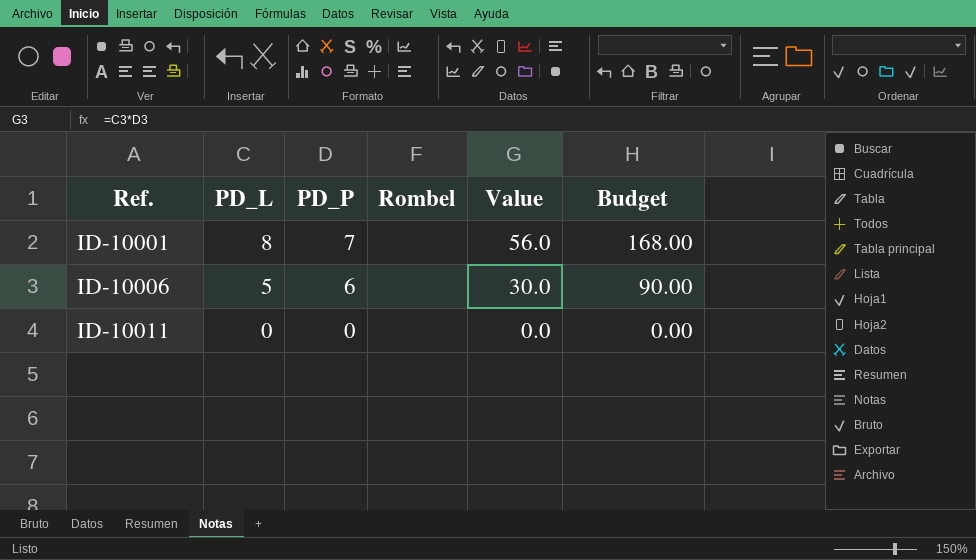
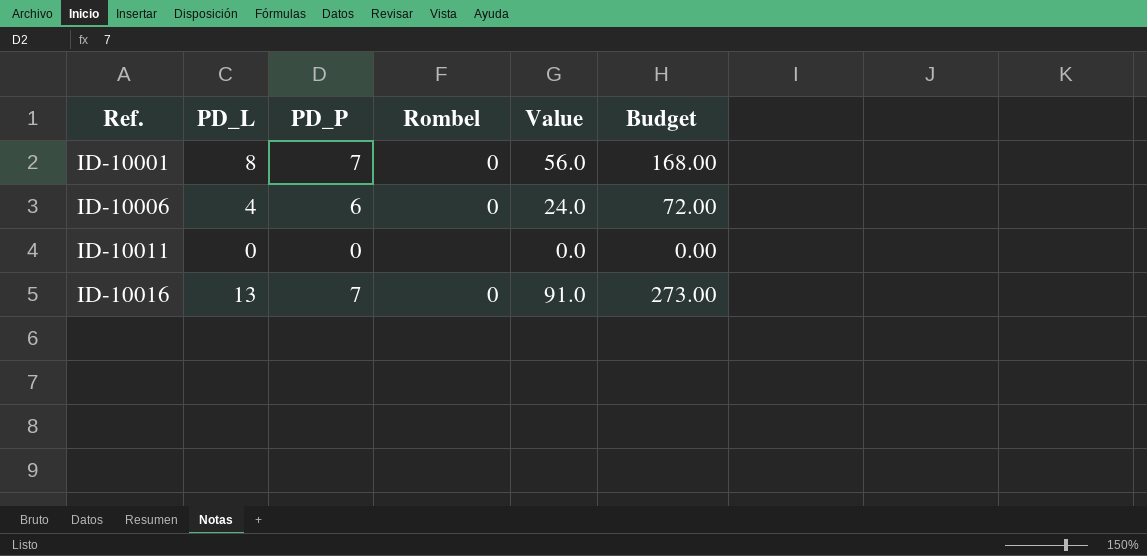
ID-10001 | Rombel: none -> 0
ID-10006 | PD_L: 5 -> 4
ID-10006 | Rombel: none -> 0
ID-10006 | Value: 30.0 -> 24.0
ID-10006 | Budget: 90.00 -> 72.00
row ID-10016: none -> 13 | 7 | 0 | 91.0 | 273.00

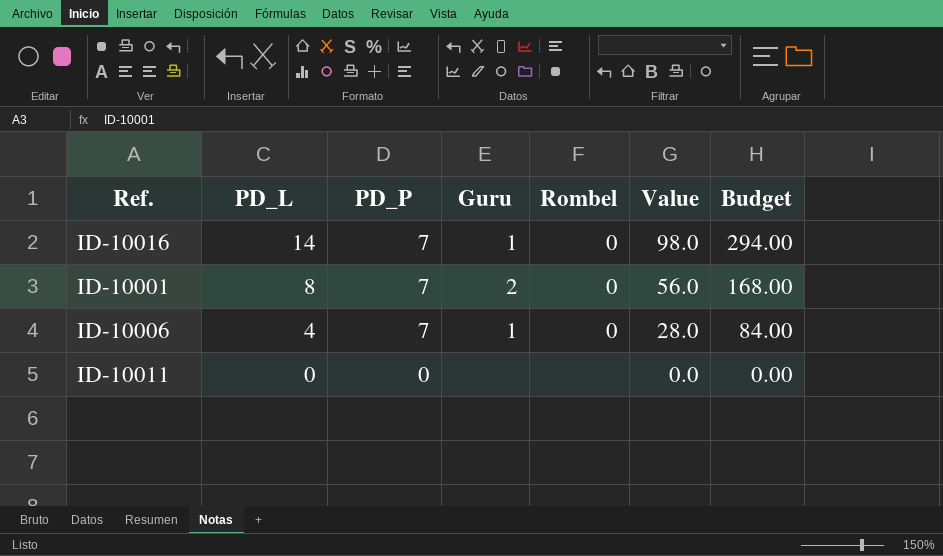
row order: Ref. ascending -> PD_L descending
column Guru | position: none -> 4
ID-10016 | PD_L: 13 -> 14
ID-10016 | Value: 91.0 -> 98.0
ID-10016 | Budget: 273.00 -> 294.00
ID-10006 | PD_P: 6 -> 7
ID-10006 | Value: 24.0 -> 28.0
ID-10006 | Budget: 72.00 -> 84.00

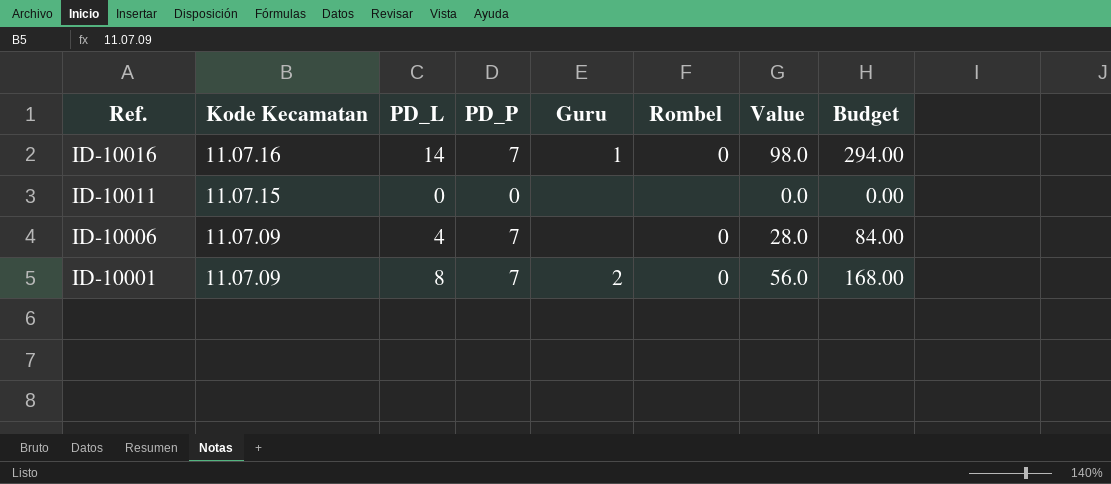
row order: PD_L descending -> Ref. descending
column Kode Kecamatan | position: none -> 2
ID-10006 | Guru: 1 -> none

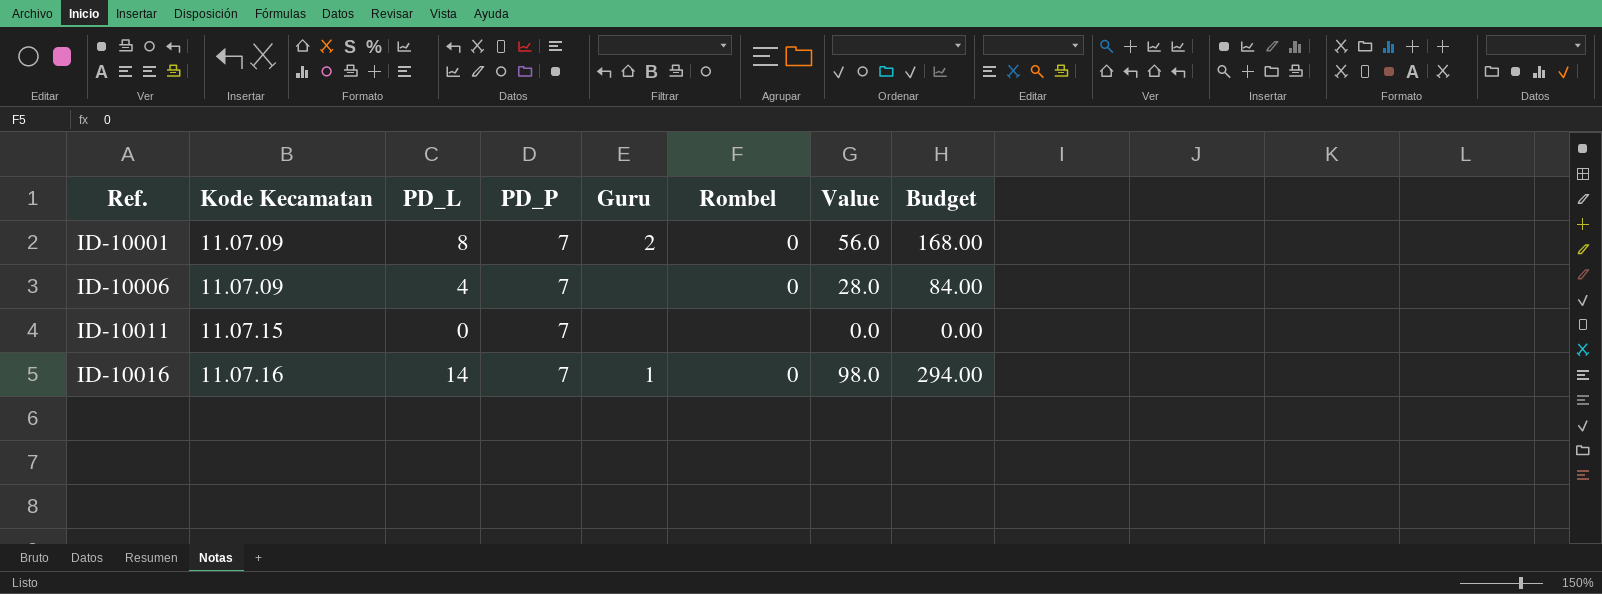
row order: Ref. descending -> Ref. ascending
ID-10011 | PD_P: 0 -> 7

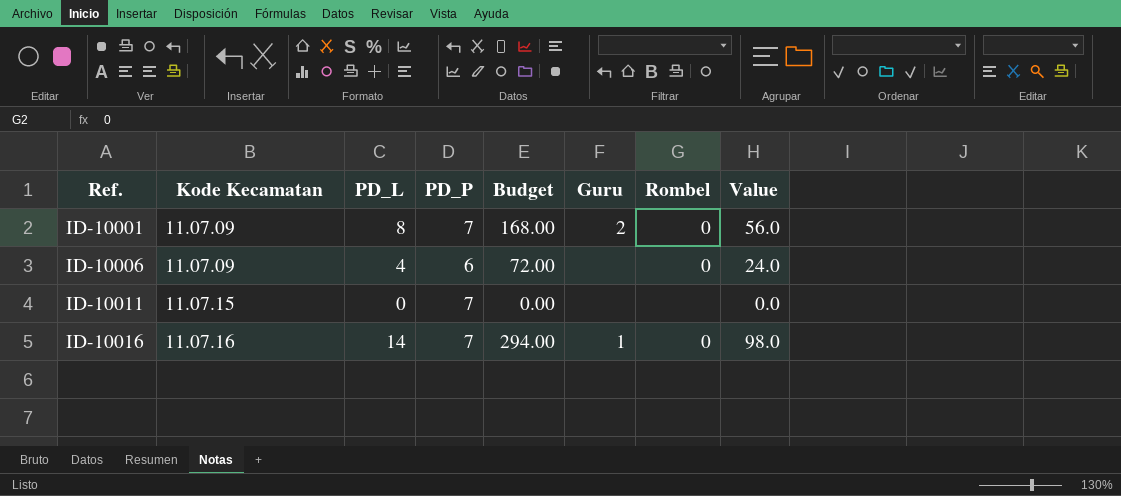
column Budget | position: 8 -> 5
ID-10006 | PD_P: 7 -> 6
ID-10006 | Budget: 84.00 -> 72.00
ID-10006 | Value: 28.0 -> 24.0

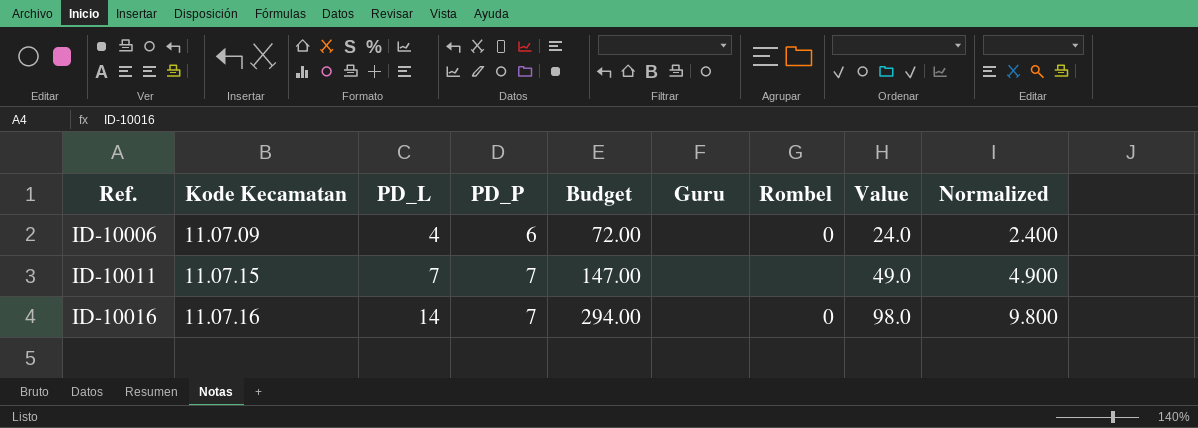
column Normalized | formula: none -> [Value] * 0.1
row ID-10001: 11.07.09 | 8 | 7 | 168.00 | 2 | 0 | 56.0 -> none
ID-10011 | PD_L: 0 -> 7
ID-10011 | Budget: 0.00 -> 147.00
ID-10011 | Value: 0.0 -> 49.0
ID-10016 | Guru: 1 -> none

